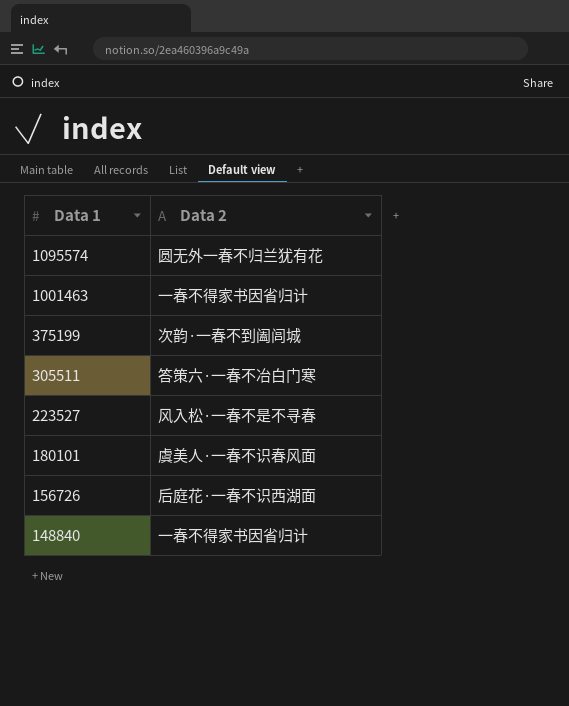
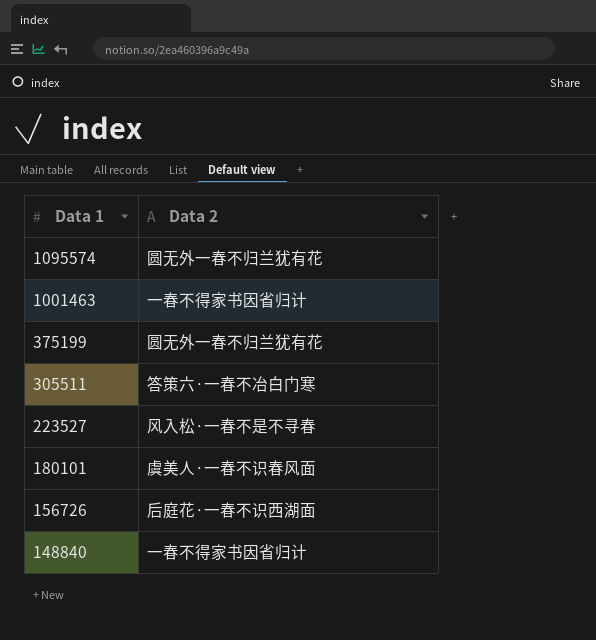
375199 | Data 2: 次韵·一春不到阖闾城 -> 圆无外一春不归兰犹有花

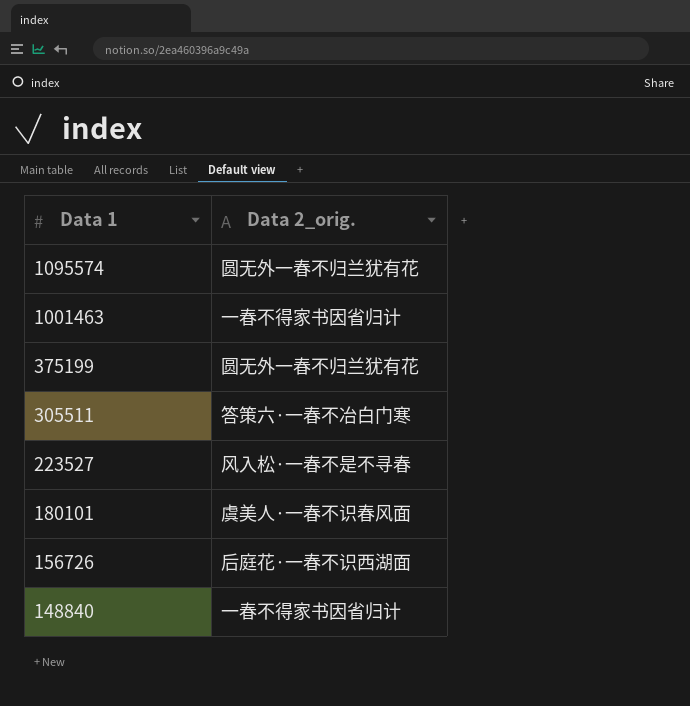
column name: Data 2 -> Data 2_orig.

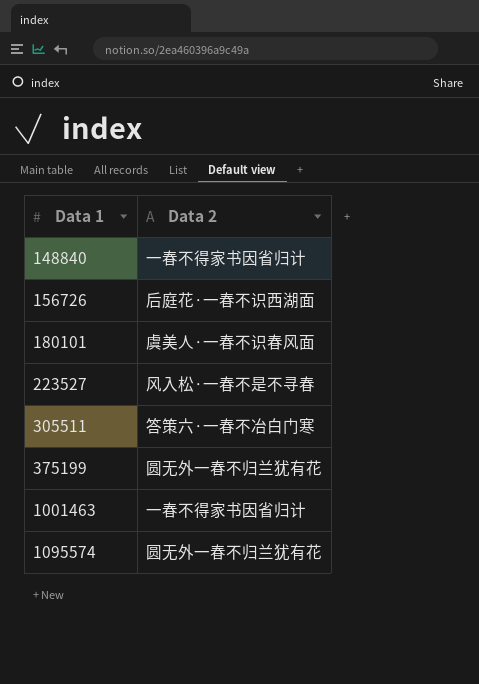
row order: Data 1 descending -> Data 1 ascending
column name: Data 2_orig. -> Data 2

